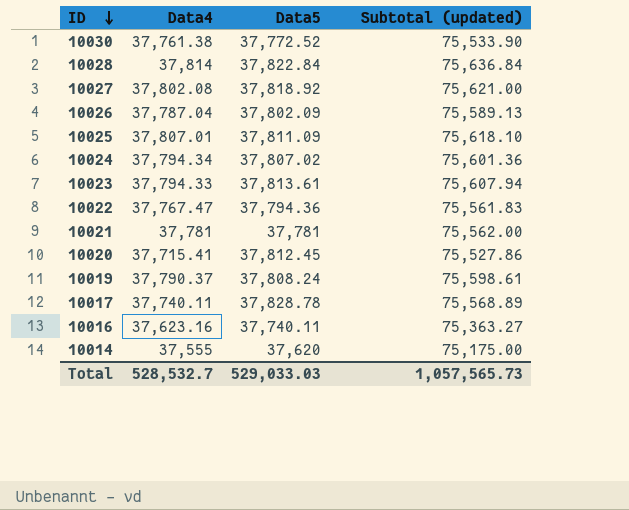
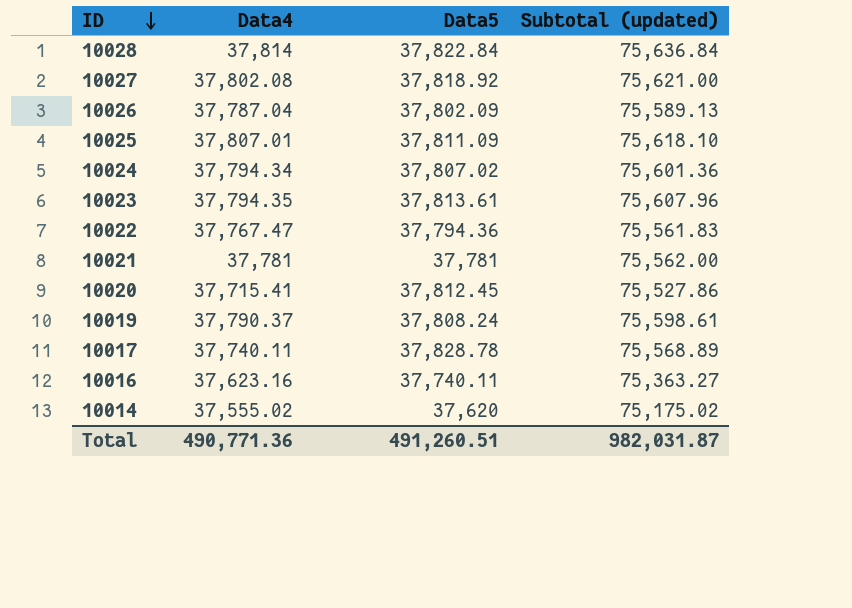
row 10030: 37,761.38 | 37,772.52 | 75,533.90 -> none
10023 | Data4: 37,794.33 -> 37,794.35
10023 | Subtotal (updated): 75,607.94 -> 75,607.96
10014 | Data4: 37,555 -> 37,555.02
10014 | Subtotal (updated): 75,175.00 -> 75,175.02
Total | Data4: 528,532.7 -> 490,771.36
Total | Data5: 529,033.03 -> 491,260.51
Total | Subtotal (updated): 1,057,565.73 -> 982,031.87

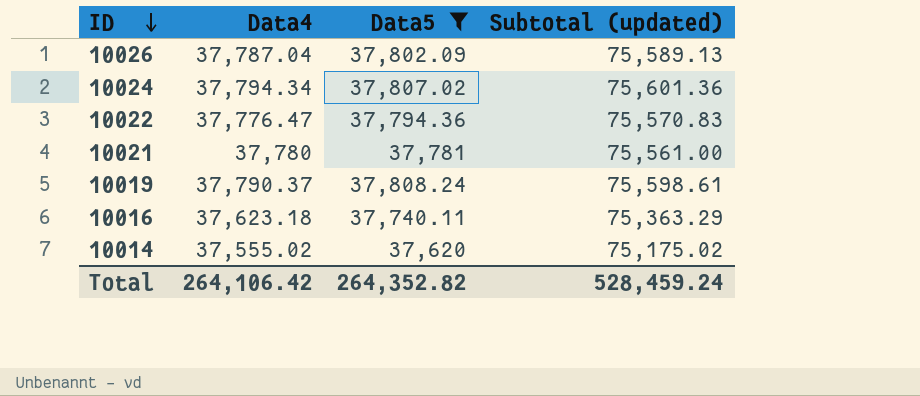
filter: none -> Data5 <= 37,808.24
10022 | Data4: 37,767.47 -> 37,776.47
10022 | Subtotal (updated): 75,561.83 -> 75,570.83
10021 | Data4: 37,781 -> 37,780
10021 | Subtotal (updated): 75,562.00 -> 75,561.00
10016 | Data4: 37,623.16 -> 37,623.18
10016 | Subtotal (updated): 75,363.27 -> 75,363.29
Total | Data4: 490,771.36 -> 264,106.42
Total | Data5: 491,260.51 -> 264,352.82
Total | Subtotal (updated): 982,031.87 -> 528,459.24

